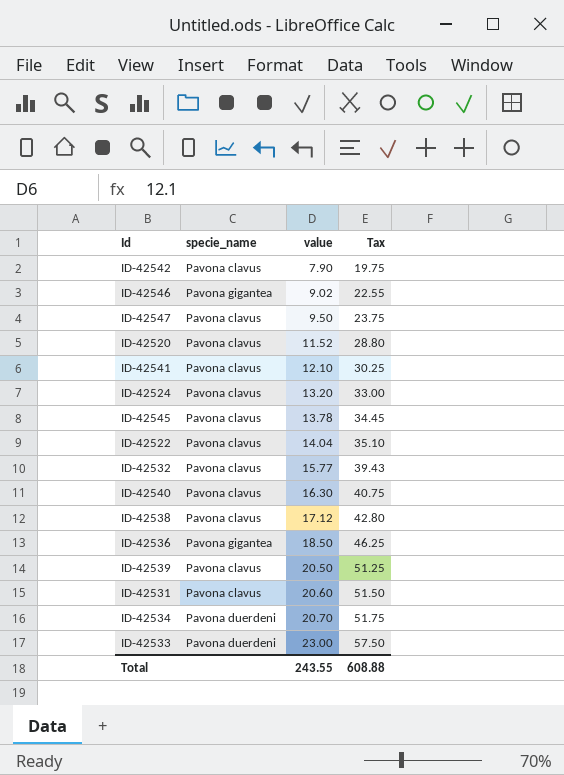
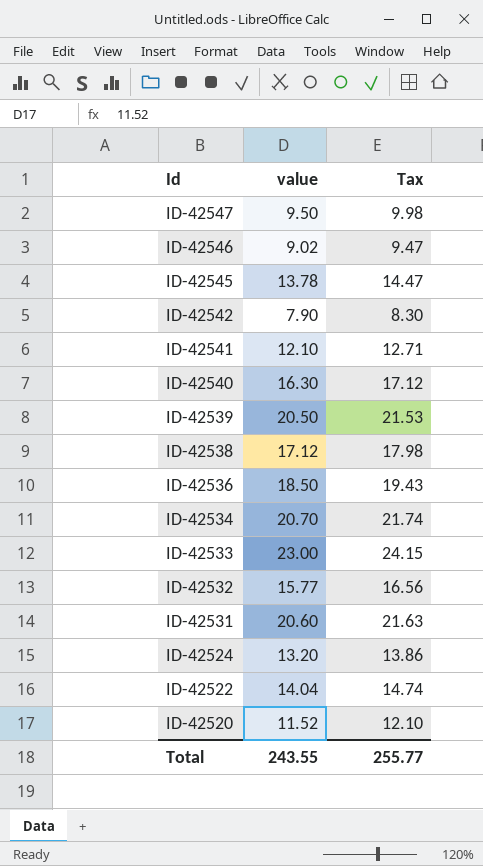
row order: value ascending -> Id descending
column specie_name | position: 2 -> none
column Tax | formula: [value] * 2.5 -> [value] * 1.05
Total | Tax: 608.88 -> 255.77

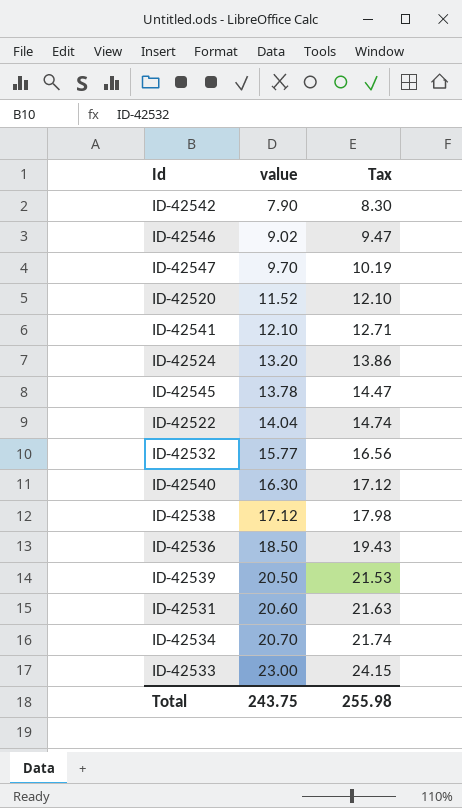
row order: Id descending -> value ascending
ID-42547 | value: 9.50 -> 9.70
ID-42547 | Tax: 9.98 -> 10.19
Total | value: 243.55 -> 243.75
Total | Tax: 255.77 -> 255.98

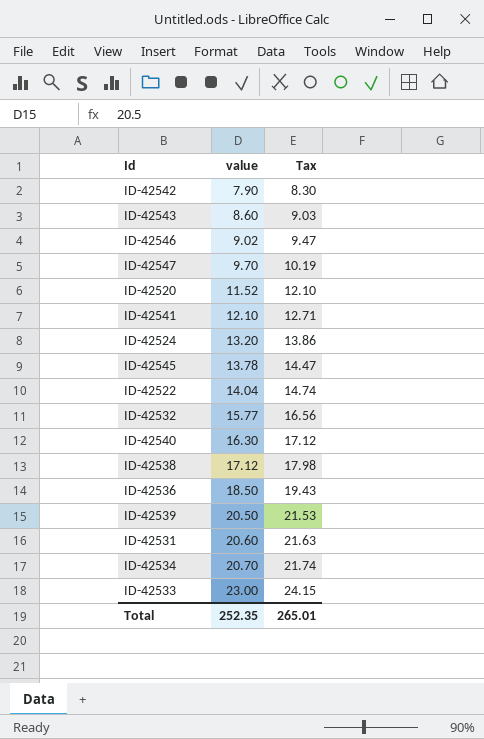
row ID-42543: none -> 8.60 | 9.03
Total | value: 243.75 -> 252.35
Total | Tax: 255.98 -> 265.01

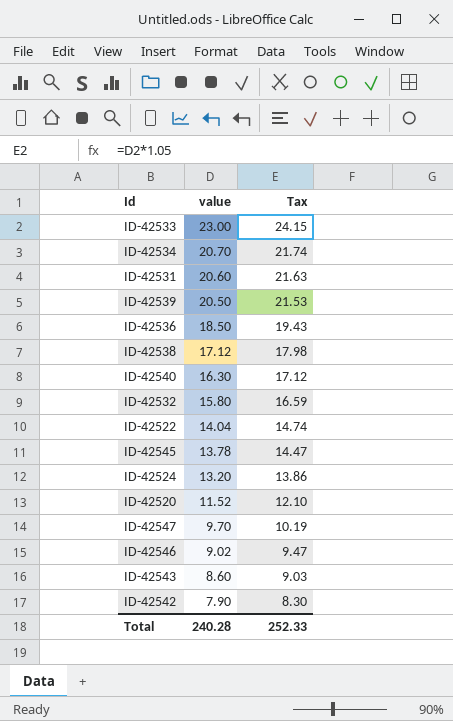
row order: value ascending -> value descending
row ID-42541: 12.10 | 12.71 -> none
ID-42532 | value: 15.77 -> 15.80
ID-42532 | Tax: 16.56 -> 16.59
Total | value: 252.35 -> 240.28
Total | Tax: 265.01 -> 252.33

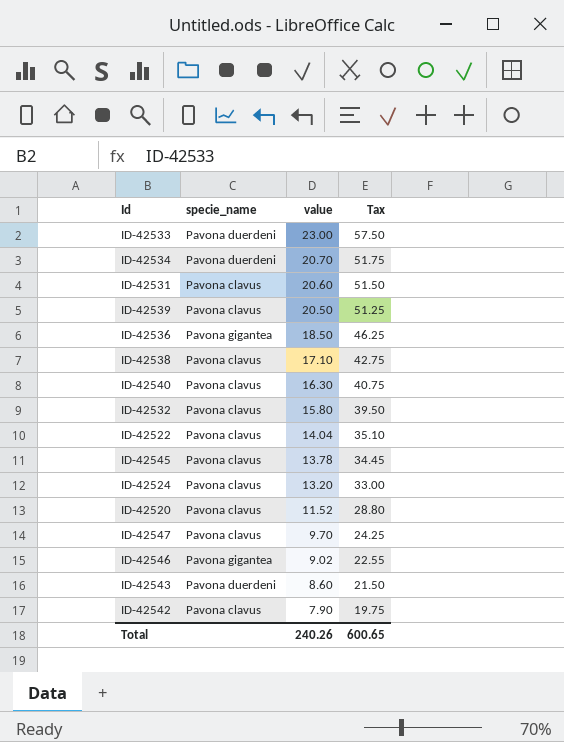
column specie_name | position: none -> 2
column Tax | formula: [value] * 1.05 -> [value] * 2.5
ID-42538 | value: 17.12 -> 17.10
Total | value: 240.28 -> 240.26
Total | Tax: 252.33 -> 600.65

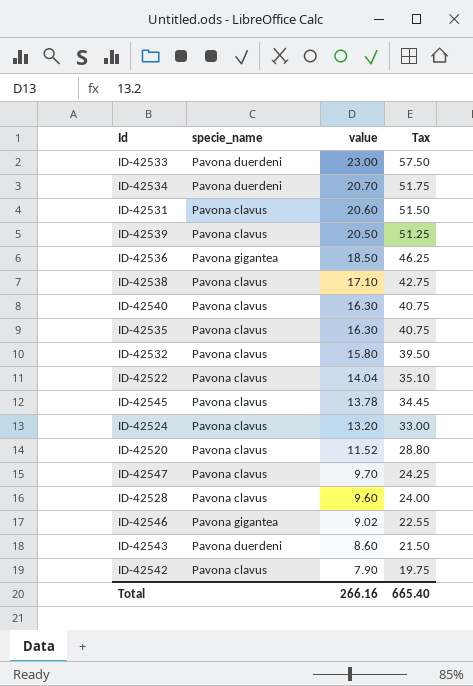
row ID-42535: none -> Pavona clavus | 16.30 | 40.75
row ID-42528: none -> Pavona clavus | 9.60 | 24.00
Total | value: 240.26 -> 266.16
Total | Tax: 600.65 -> 665.40

